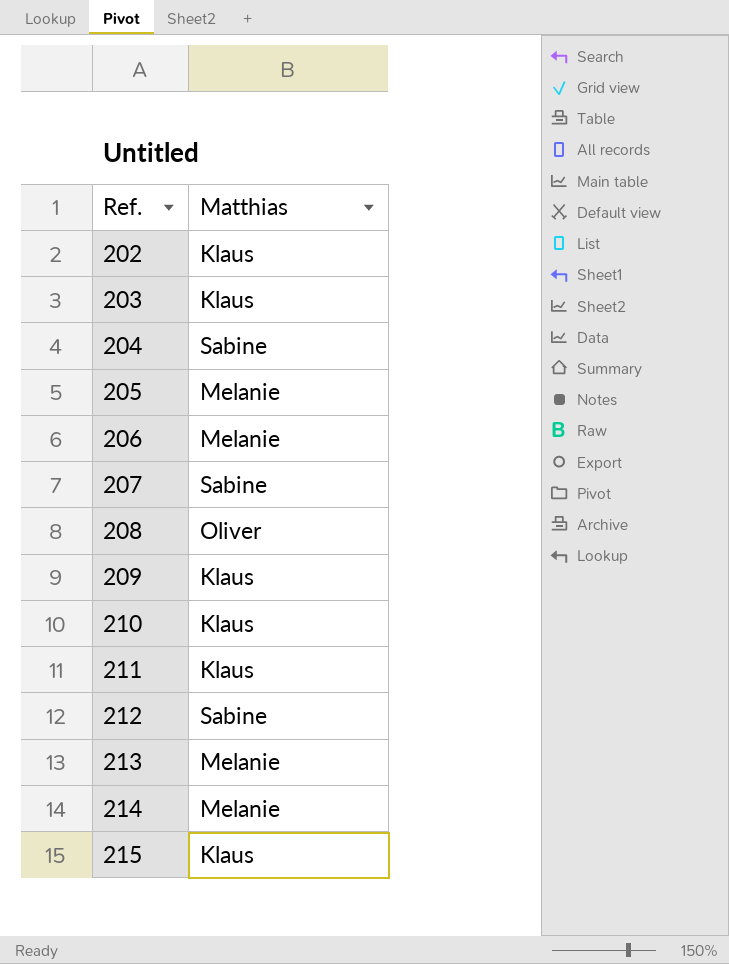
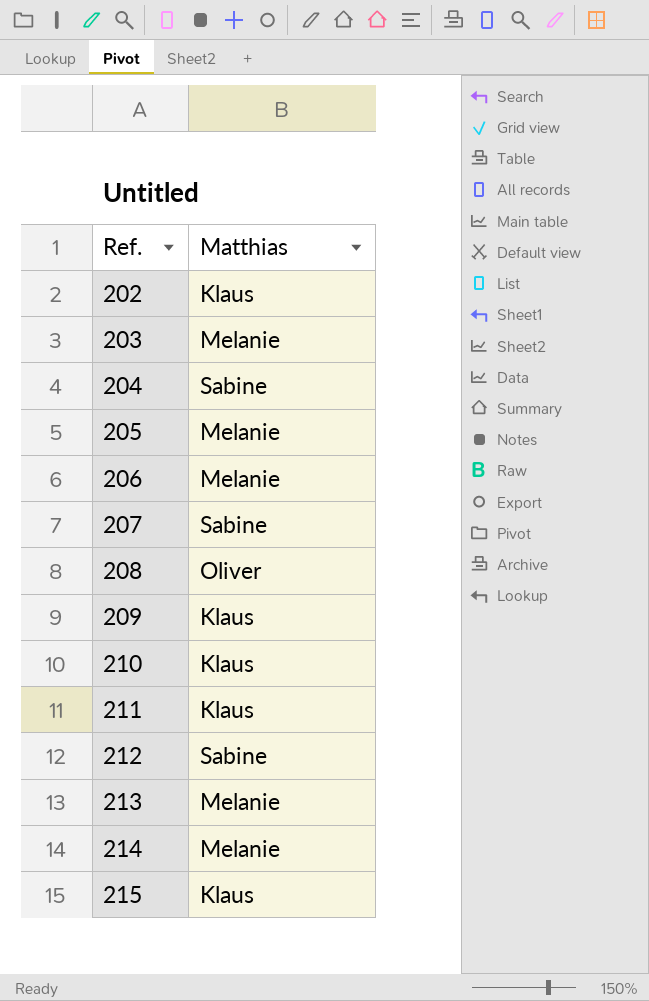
203 | Matthias: Klaus -> Melanie

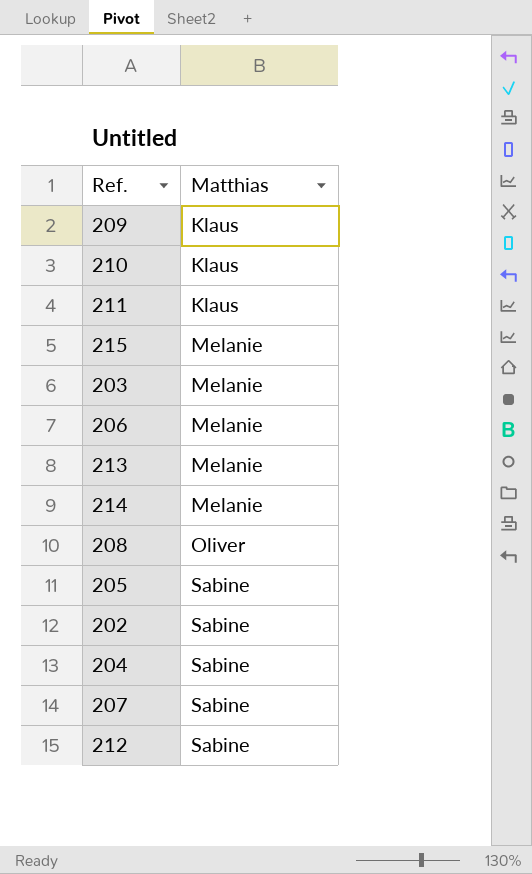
row order: Ref. ascending -> Matthias ascending
215 | Matthias: Klaus -> Melanie
205 | Matthias: Melanie -> Sabine
202 | Matthias: Klaus -> Sabine

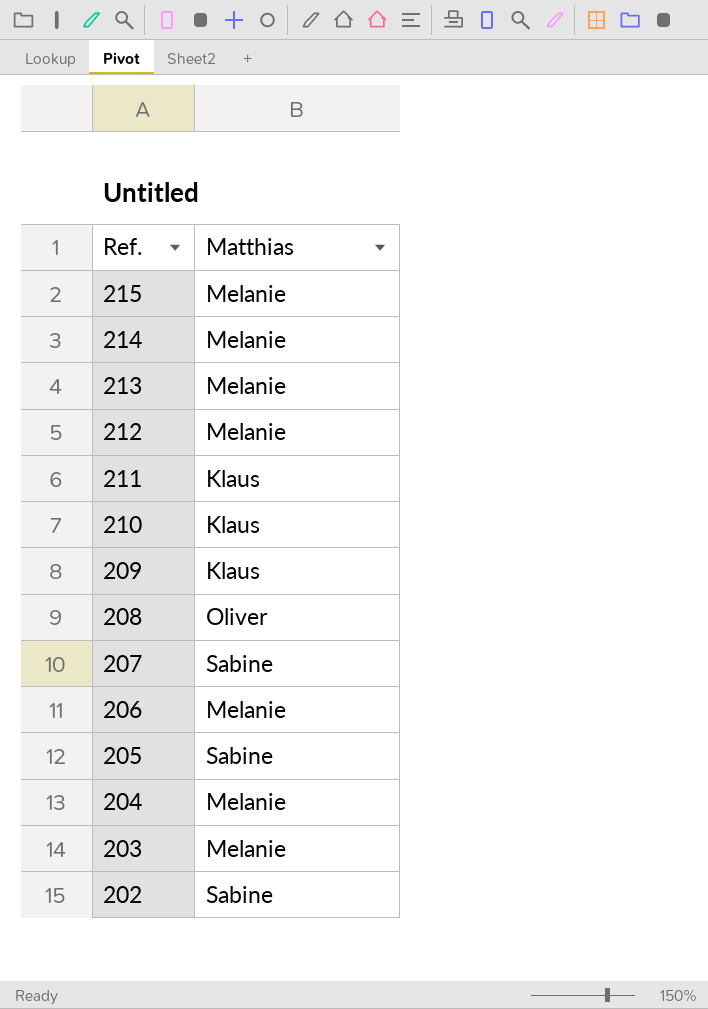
row order: Matthias ascending -> Ref. descending
212 | Matthias: Sabine -> Melanie
204 | Matthias: Sabine -> Melanie

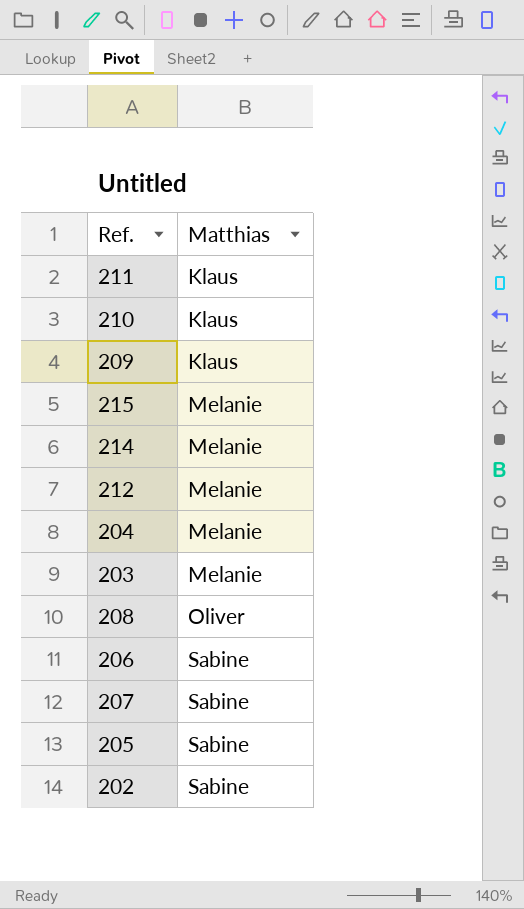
row order: Ref. descending -> Matthias ascending
row 213: Melanie -> none
206 | Matthias: Melanie -> Sabine

